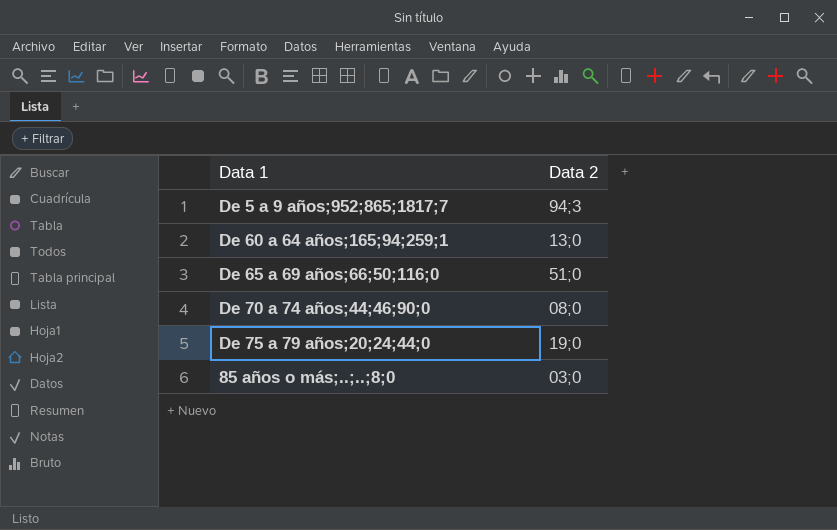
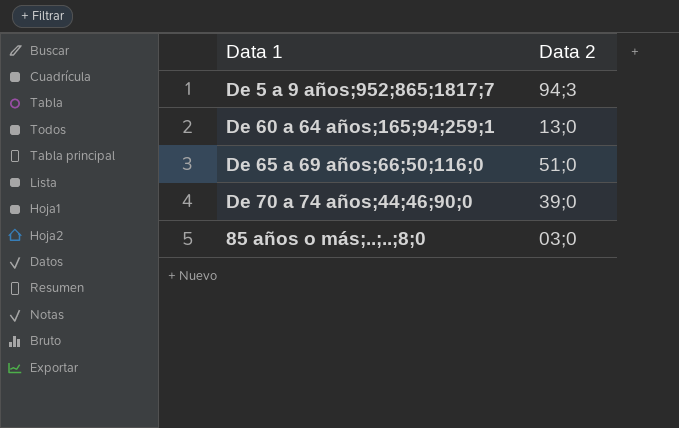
row De 75 a 79 años;20;24;44;0: 19;0 -> none
De 70 a 74 años;44;46;90;0 | Data 2: 08;0 -> 39;0

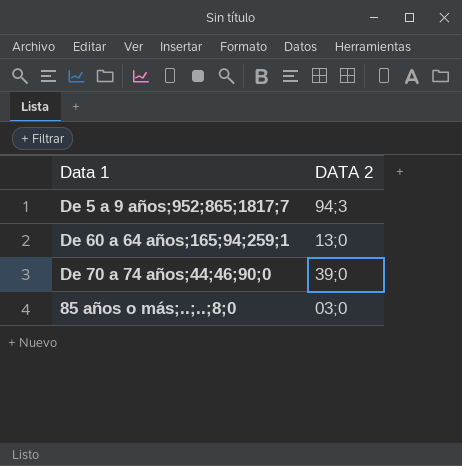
column name: Data 2 -> DATA 2
row De 65 a 69 años;66;50;116;0: 51;0 -> none

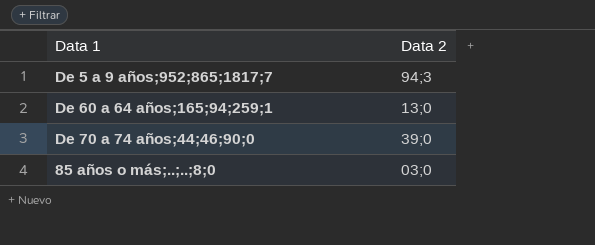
column name: DATA 2 -> Data 2

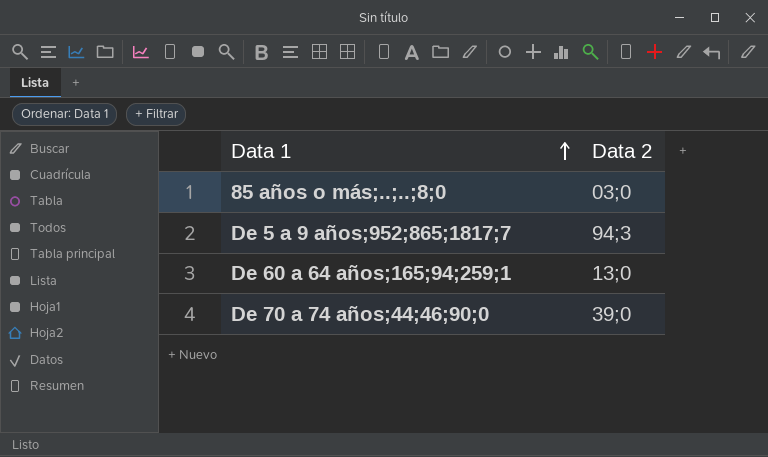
row order: none -> Data 1 ascending

